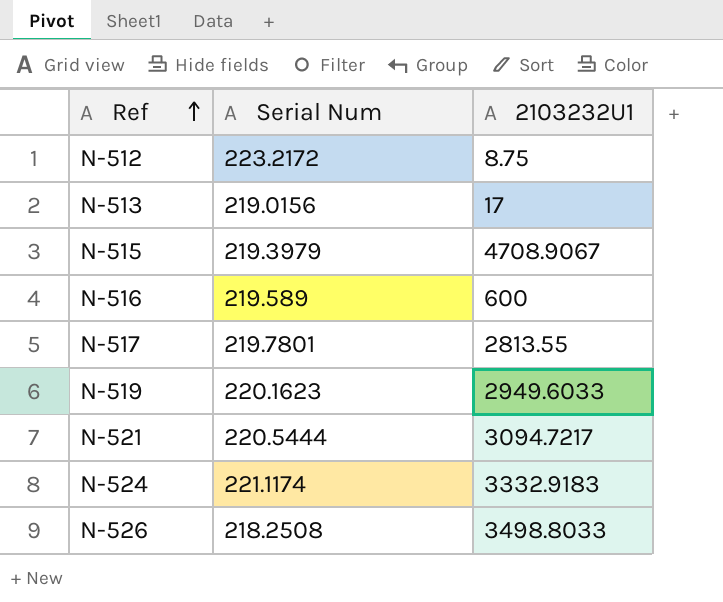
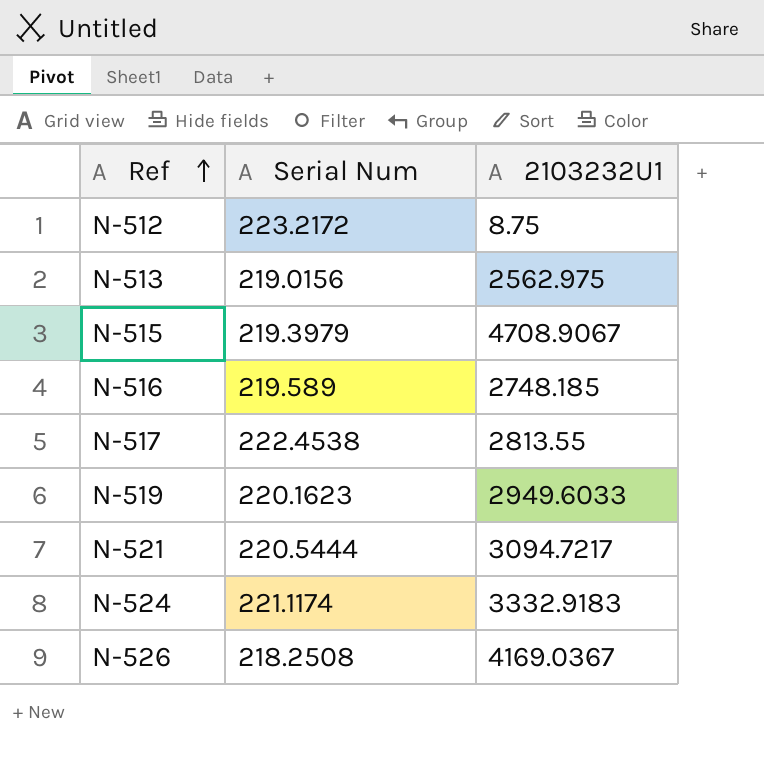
N-513 | 2103232U1: 17 -> 2562.975
N-516 | 2103232U1: 600 -> 2748.185
N-517 | Serial Num: 219.7801 -> 222.4538
N-526 | 2103232U1: 3498.8033 -> 4169.0367

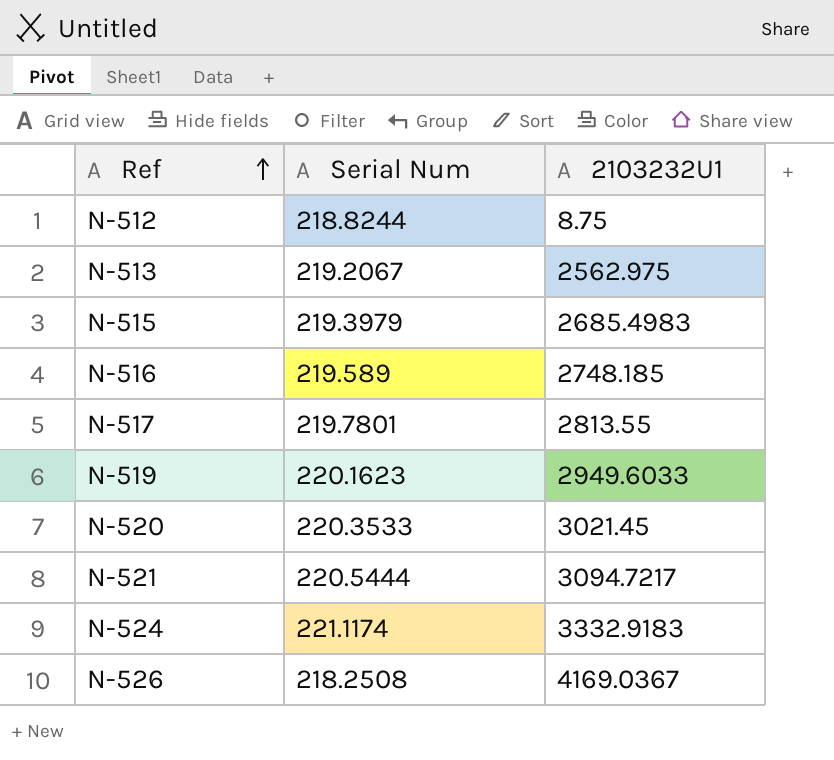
N-512 | Serial Num: 223.2172 -> 218.8244
N-513 | Serial Num: 219.0156 -> 219.2067
N-515 | 2103232U1: 4708.9067 -> 2685.4983
N-517 | Serial Num: 222.4538 -> 219.7801
row N-520: none -> 220.3533 | 3021.45

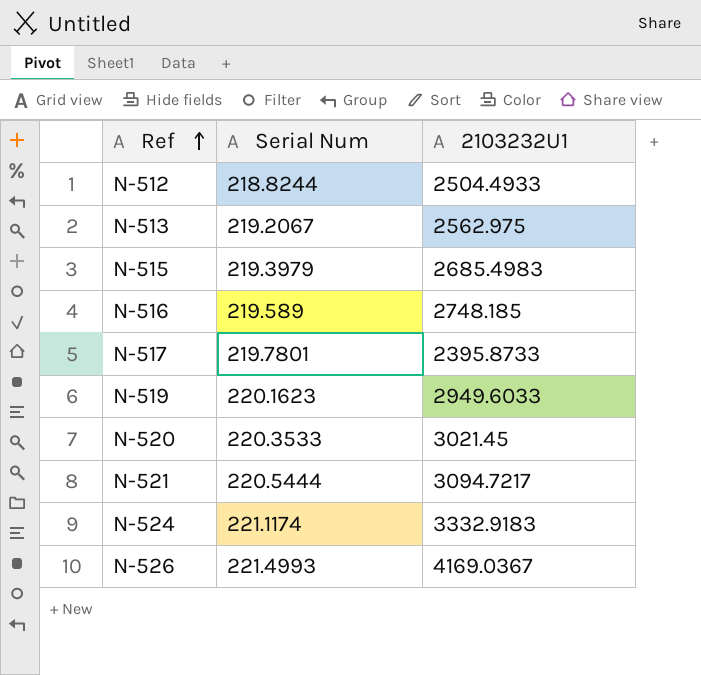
N-512 | 2103232U1: 8.75 -> 2504.4933
N-517 | 2103232U1: 2813.55 -> 2395.8733
N-526 | Serial Num: 218.2508 -> 221.4993

